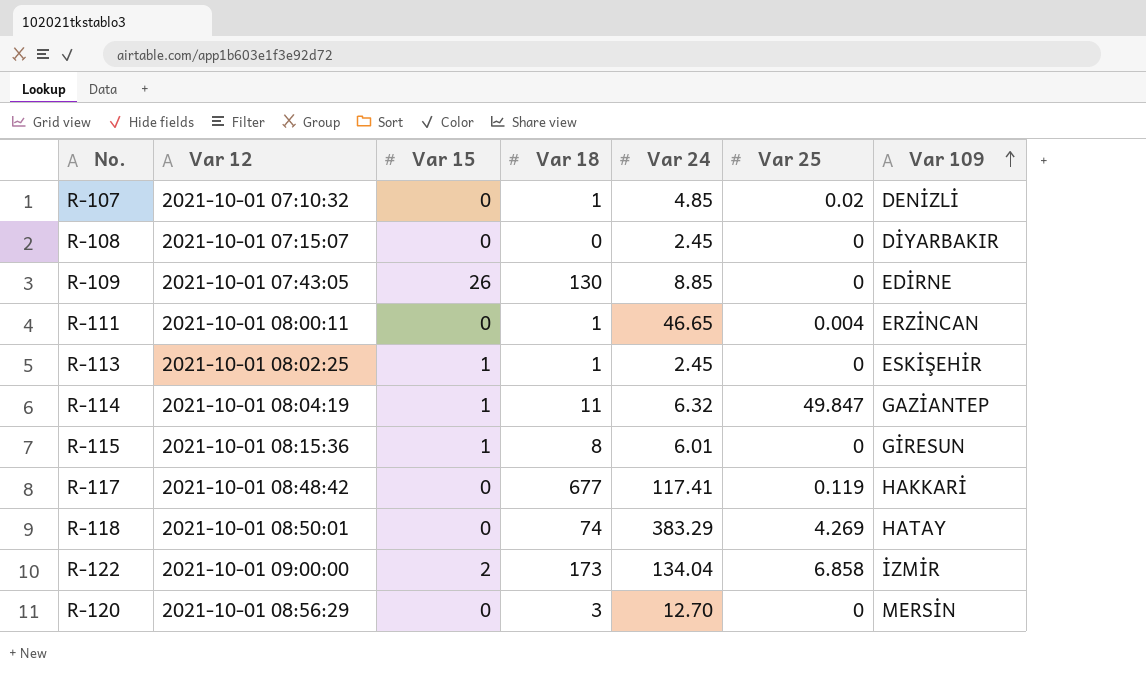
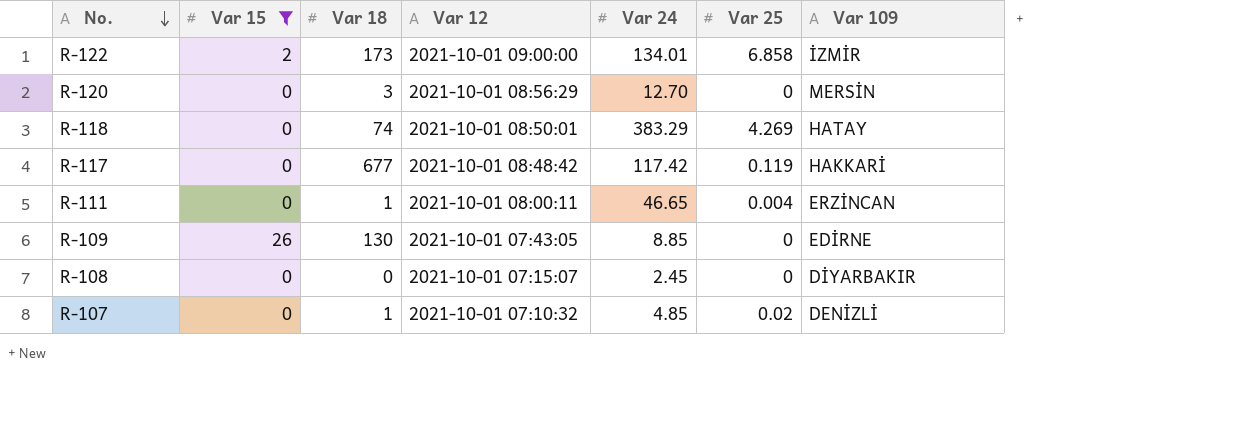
filter: none -> Var 15 != 1
row order: Var 109 ascending -> No. descending
column Var 12 | position: 2 -> 4
R-122 | Var 24: 134.04 -> 134.01
R-117 | Var 24: 117.41 -> 117.42

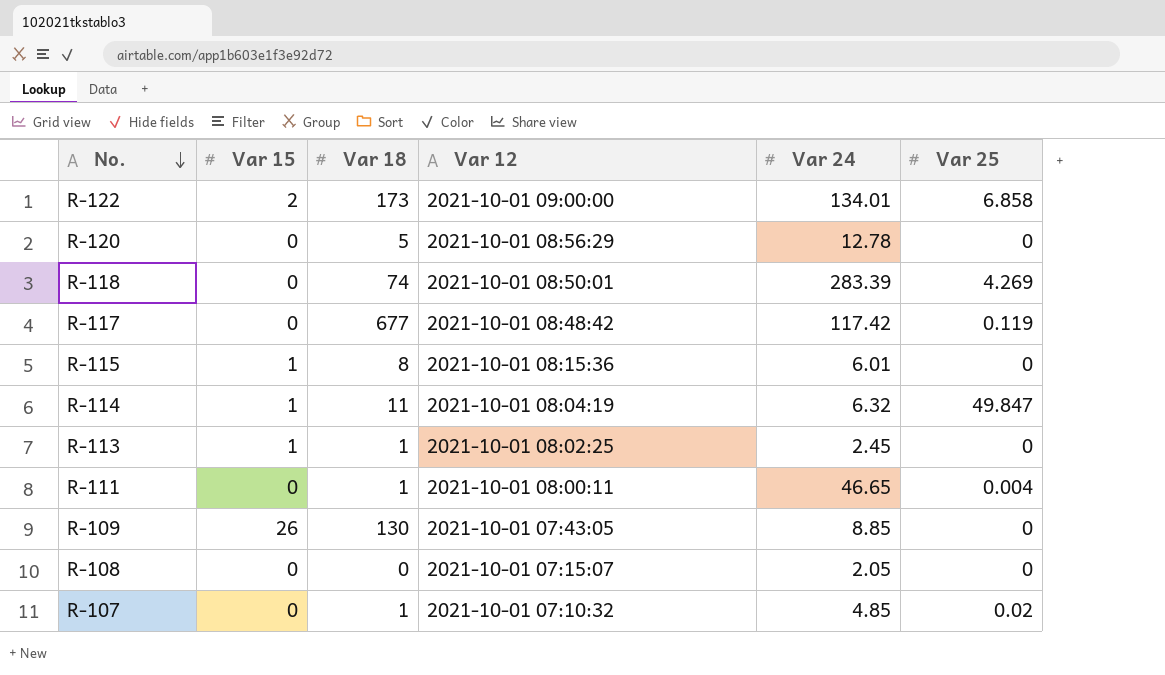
filter: Var 15 != 1 -> none
column Var 109 | position: 7 -> none
R-120 | Var 18: 3 -> 5
R-120 | Var 24: 12.70 -> 12.78
R-118 | Var 24: 383.29 -> 283.39
R-108 | Var 24: 2.45 -> 2.05

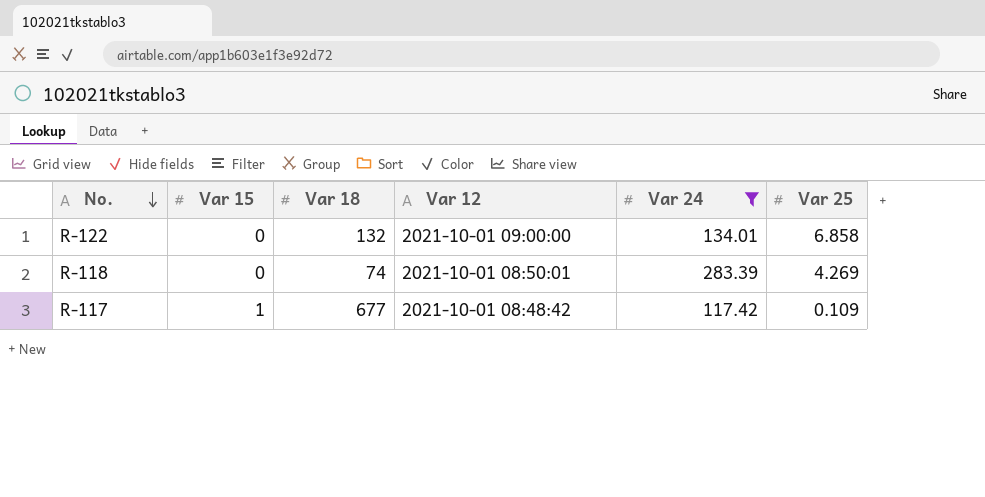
filter: none -> Var 24 >= 117.42
R-122 | Var 15: 2 -> 0
R-122 | Var 18: 173 -> 132
R-117 | Var 15: 0 -> 1
R-117 | Var 25: 0.119 -> 0.109

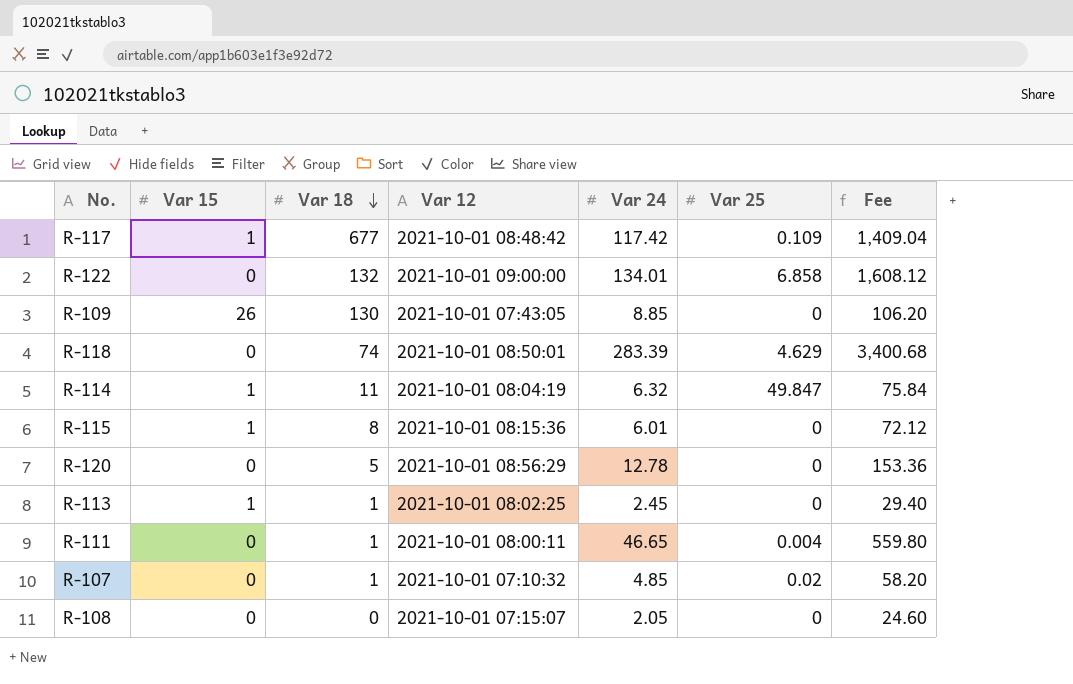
filter: Var 24 >= 117.42 -> none
row order: No. descending -> Var 18 descending
column Fee | formula: none -> [Var 24] * 12
R-118 | Var 25: 4.269 -> 4.629

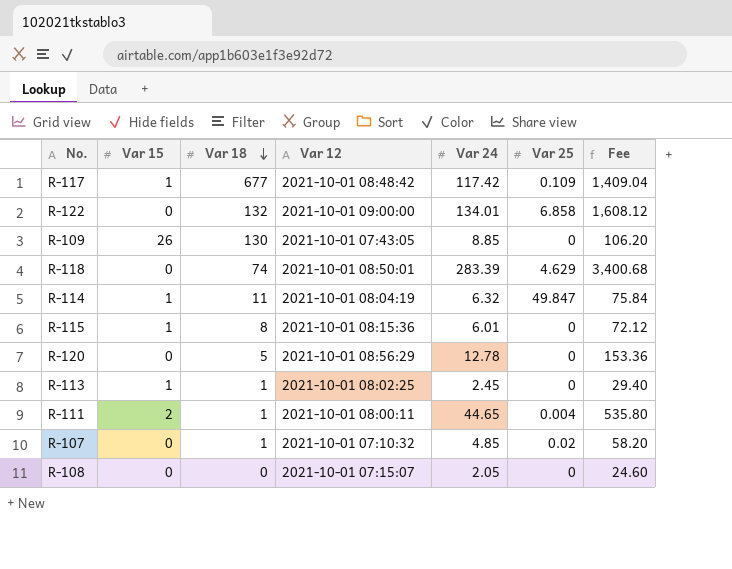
R-111 | Var 15: 0 -> 2
R-111 | Var 24: 46.65 -> 44.65
R-111 | Fee: 559.80 -> 535.80

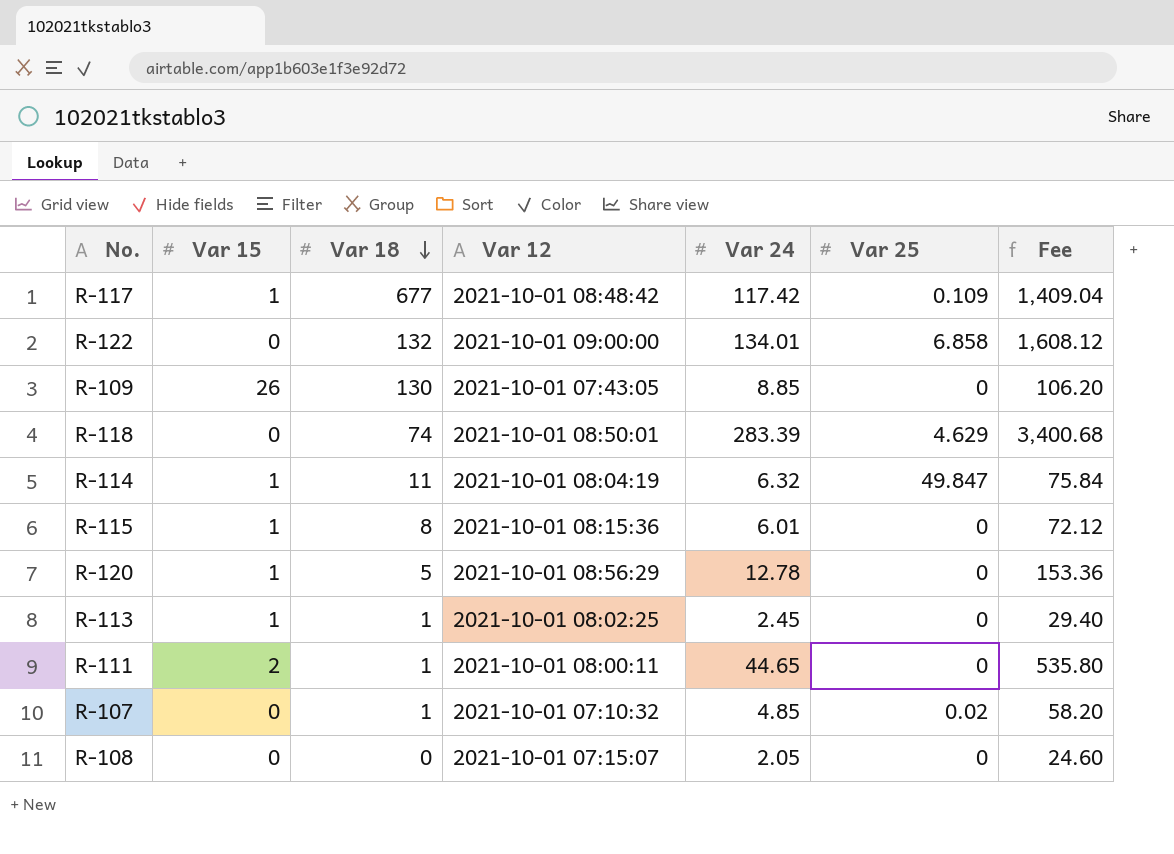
R-120 | Var 15: 0 -> 1
R-111 | Var 25: 0.004 -> 0

